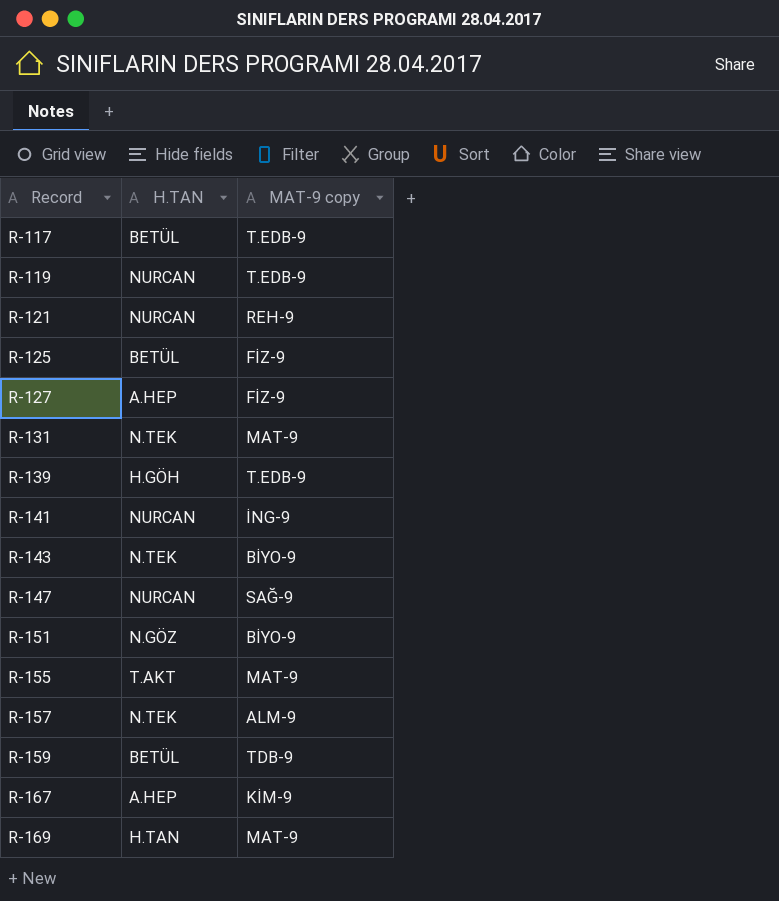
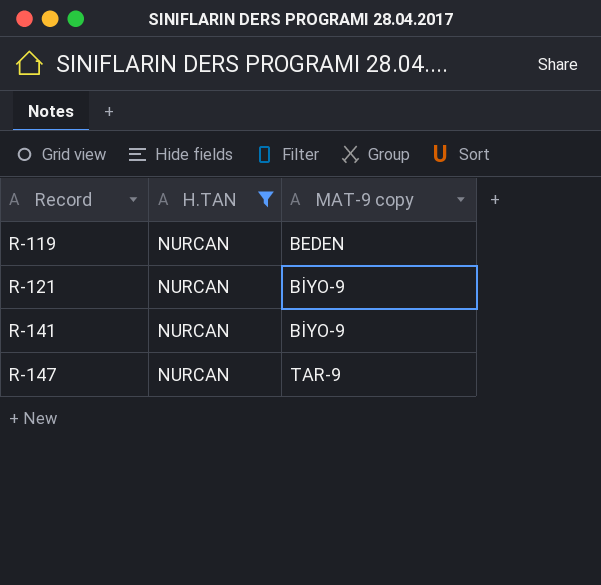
filter: none -> H.TAN = NURCAN
R-119 | MAT-9 copy: T.EDB-9 -> BEDEN
R-121 | MAT-9 copy: REH-9 -> BİYO-9
R-141 | MAT-9 copy: İNG-9 -> BİYO-9
R-147 | MAT-9 copy: SAĞ-9 -> TAR-9

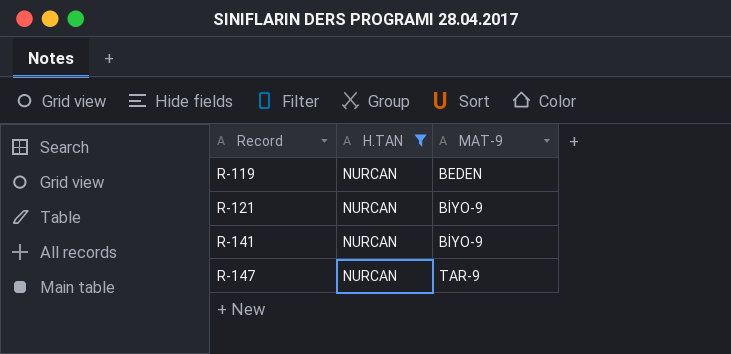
column name: MAT-9 copy -> MAT-9

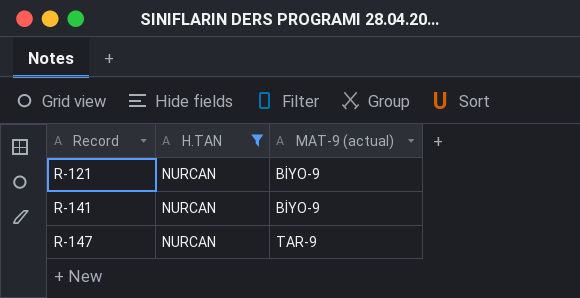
column name: MAT-9 -> MAT-9 (actual)
row R-119: NURCAN | BEDEN -> none

